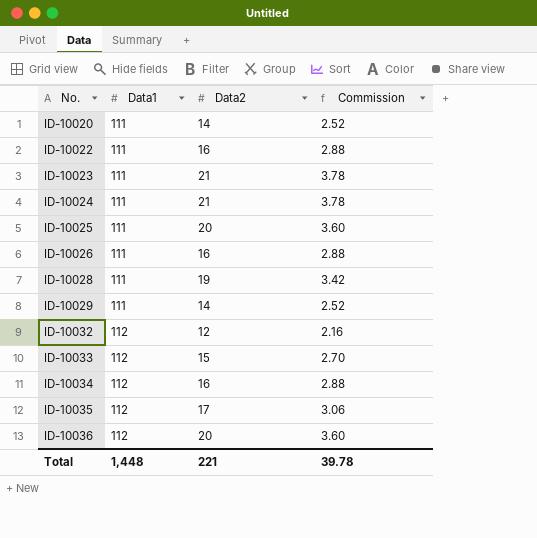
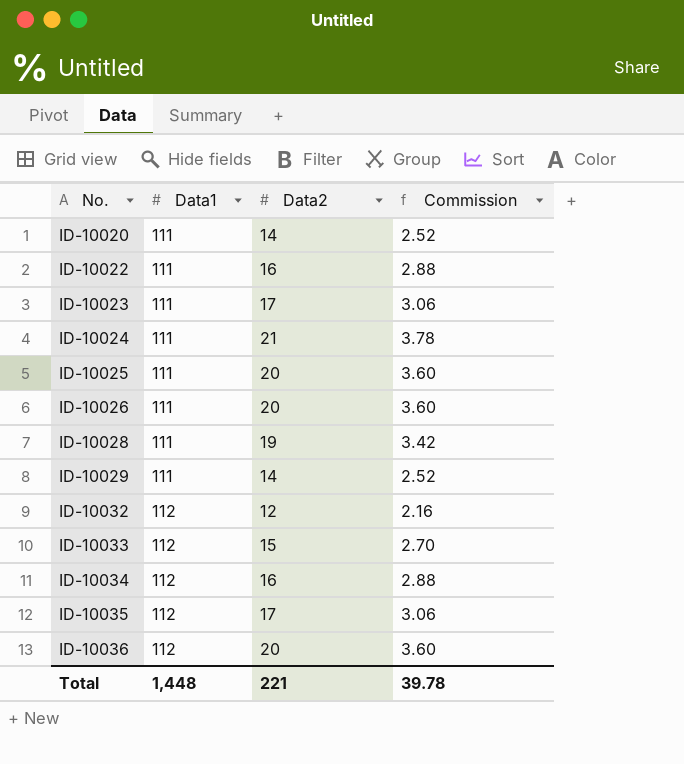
ID-10023 | Data2: 21 -> 17
ID-10023 | Commission: 3.78 -> 3.06
ID-10026 | Data2: 16 -> 20
ID-10026 | Commission: 2.88 -> 3.60

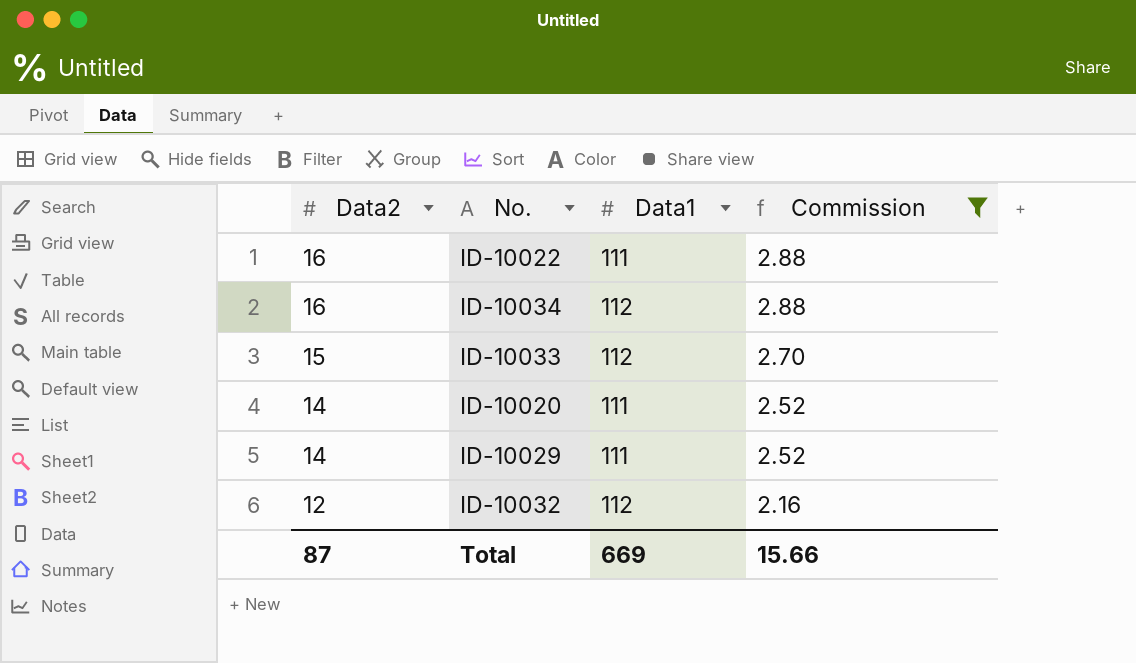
filter: none -> Commission <= 2.88
row order: No. ascending -> Data2 descending
column Data2 | position: 3 -> 1
Total | Data2: 221 -> 87
Total | Data1: 1,448 -> 669
Total | Commission: 39.78 -> 15.66

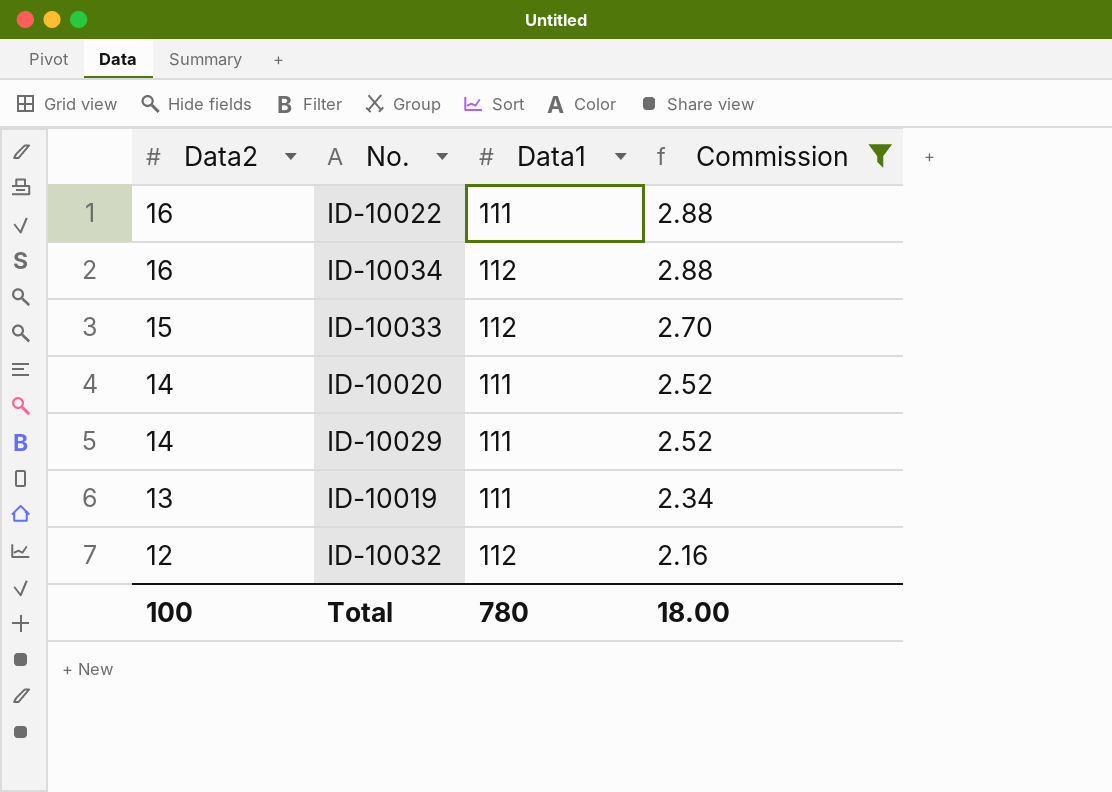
row ID-10019: none -> 13 | 111 | 2.34
Total | Data2: 87 -> 100
Total | Data1: 669 -> 780
Total | Commission: 15.66 -> 18.00

